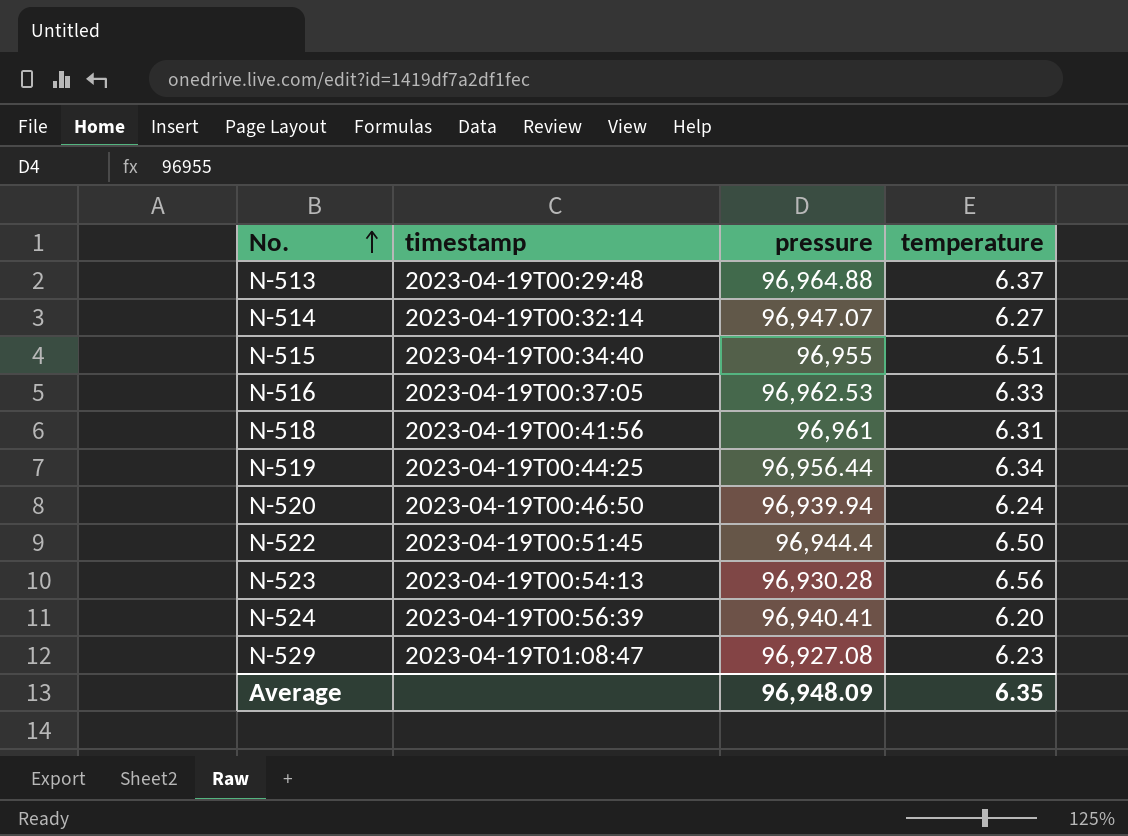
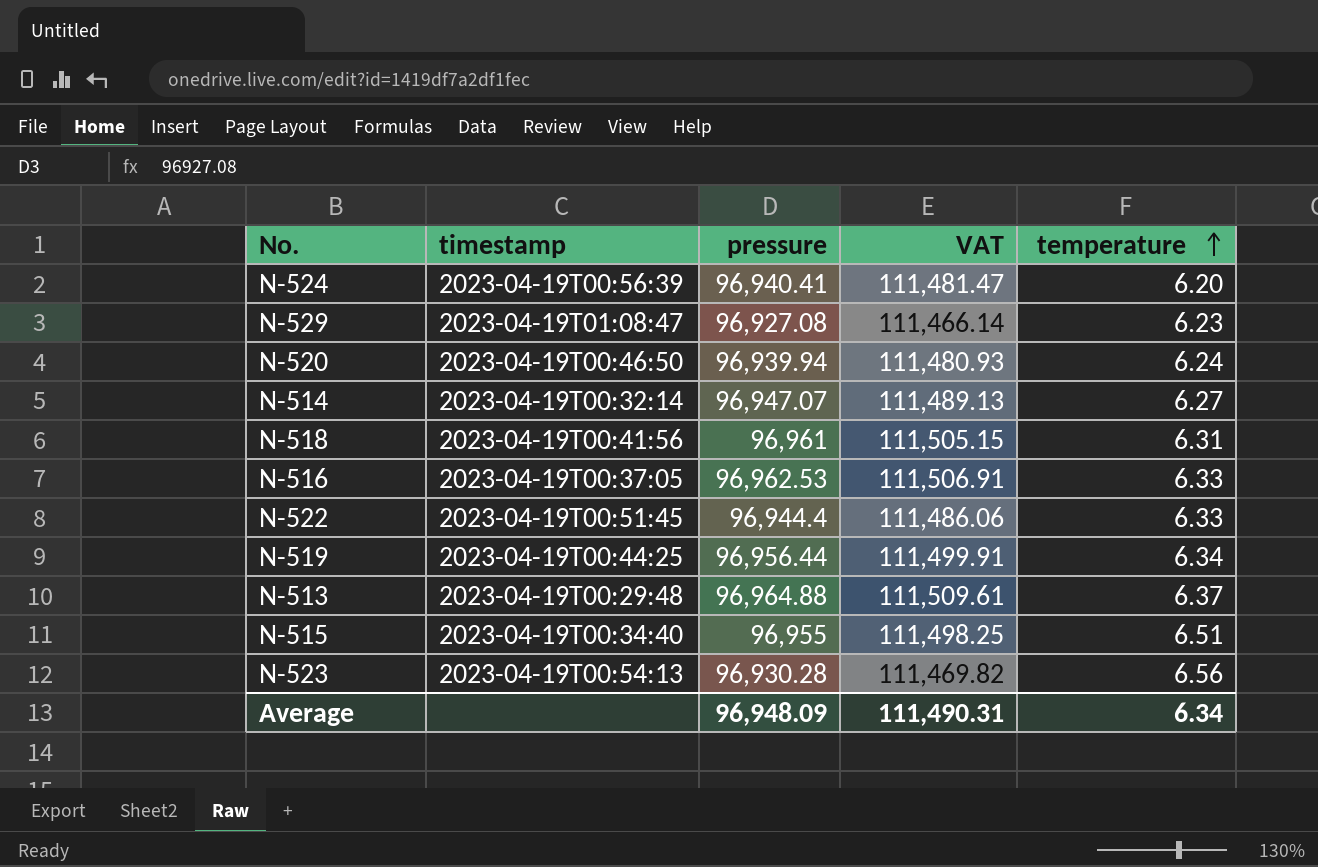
row order: No. ascending -> temperature ascending
column VAT | formula: none -> [pressure] * 1.15
N-522 | temperature: 6.50 -> 6.33
Average | temperature: 6.35 -> 6.34

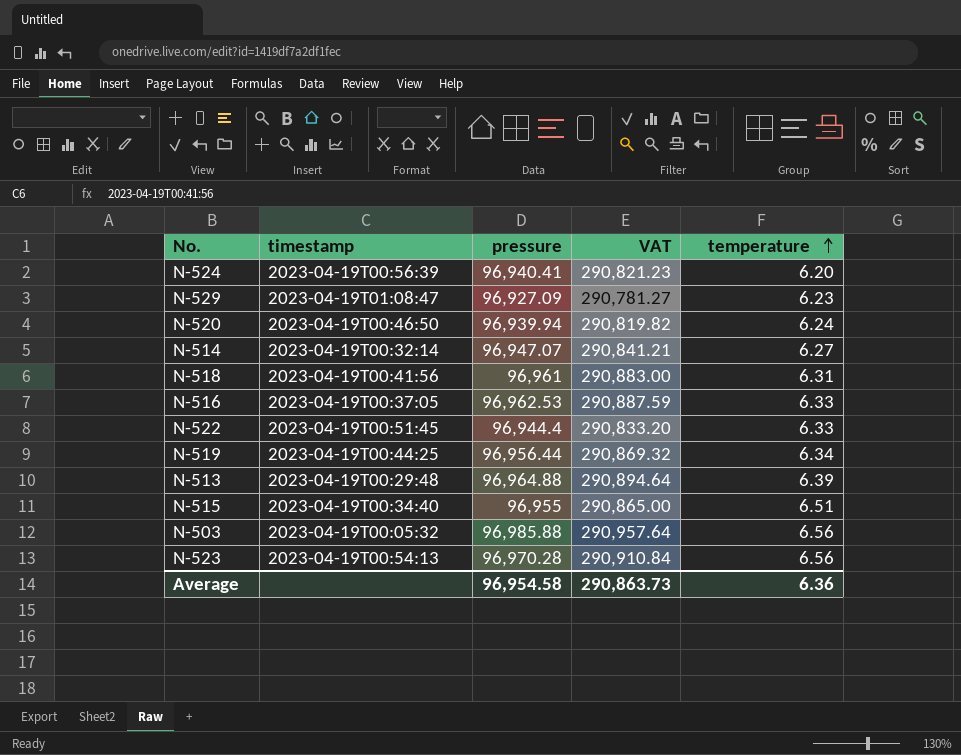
column VAT | formula: [pressure] * 1.15 -> [pressure] * 3
N-529 | pressure: 96,927.08 -> 96,927.09
N-513 | temperature: 6.37 -> 6.39
row N-503: none -> 2023-04-19T00:05:32 | 96,985.88 | 290,957.64 | 6.56
N-523 | pressure: 96,930.28 -> 96,970.28
Average | pressure: 96,948.09 -> 96,954.58
Average | VAT: 111,490.31 -> 290,863.73
Average | temperature: 6.34 -> 6.36

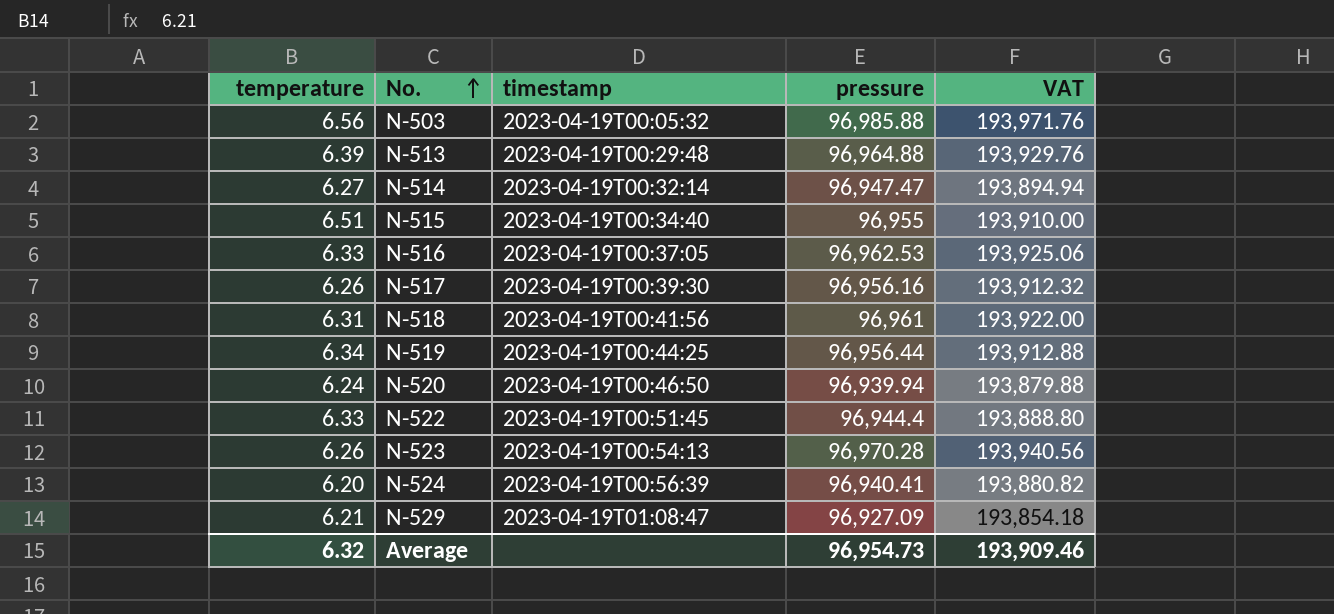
row order: temperature ascending -> No. ascending
column temperature | position: 5 -> 1
column VAT | formula: [pressure] * 3 -> [pressure] * 2
N-514 | pressure: 96,947.07 -> 96,947.47
row N-517: none -> 6.26 | 2023-04-19T00:39:30 | 96,956.16 | 193,912.32
N-523 | temperature: 6.56 -> 6.26
N-529 | temperature: 6.23 -> 6.21
Average | temperature: 6.36 -> 6.32
Average | pressure: 96,954.58 -> 96,954.73
Average | VAT: 290,863.73 -> 193,909.46

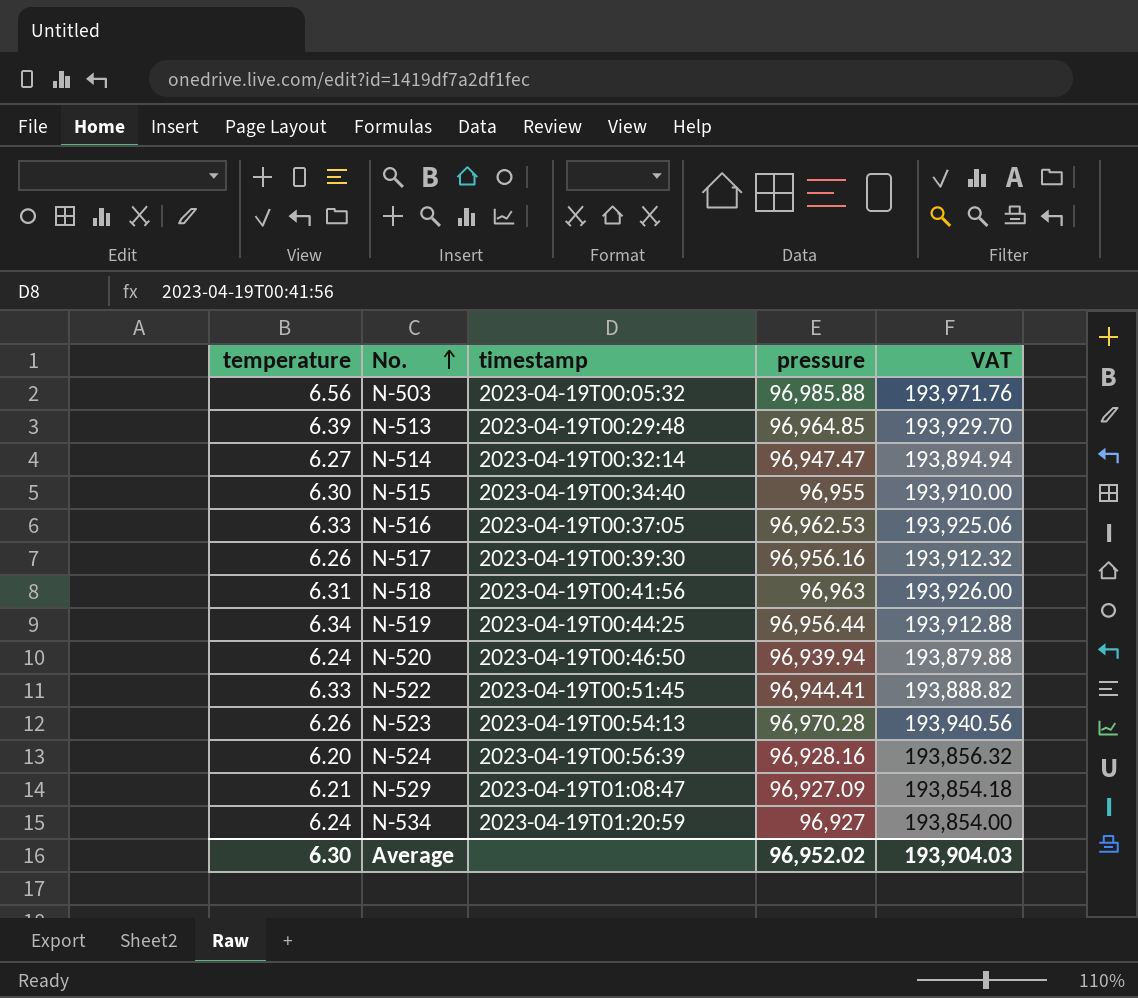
N-513 | pressure: 96,964.88 -> 96,964.85
N-513 | VAT: 193,929.76 -> 193,929.70
N-515 | temperature: 6.51 -> 6.30
N-518 | pressure: 96,961 -> 96,963
N-518 | VAT: 193,922.00 -> 193,926.00
N-522 | pressure: 96,944.4 -> 96,944.41
N-522 | VAT: 193,888.80 -> 193,888.82
N-524 | pressure: 96,940.41 -> 96,928.16
N-524 | VAT: 193,880.82 -> 193,856.32
row N-534: none -> 6.24 | 2023-04-19T01:20:59 | 96,927 | 193,854.00
Average | temperature: 6.32 -> 6.30
Average | pressure: 96,954.73 -> 96,952.02
Average | VAT: 193,909.46 -> 193,904.03

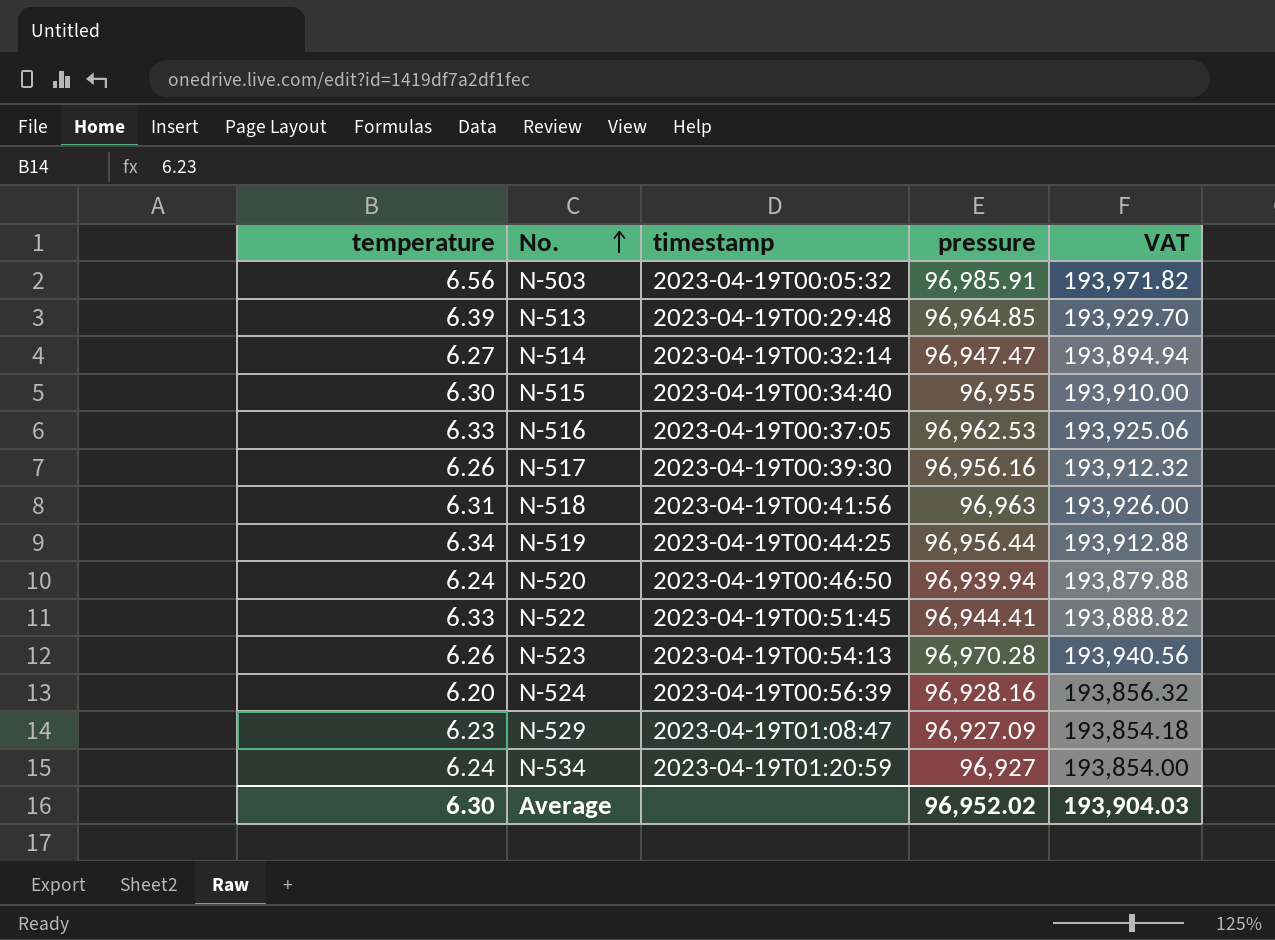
N-503 | pressure: 96,985.88 -> 96,985.91
N-503 | VAT: 193,971.76 -> 193,971.82
N-529 | temperature: 6.21 -> 6.23

